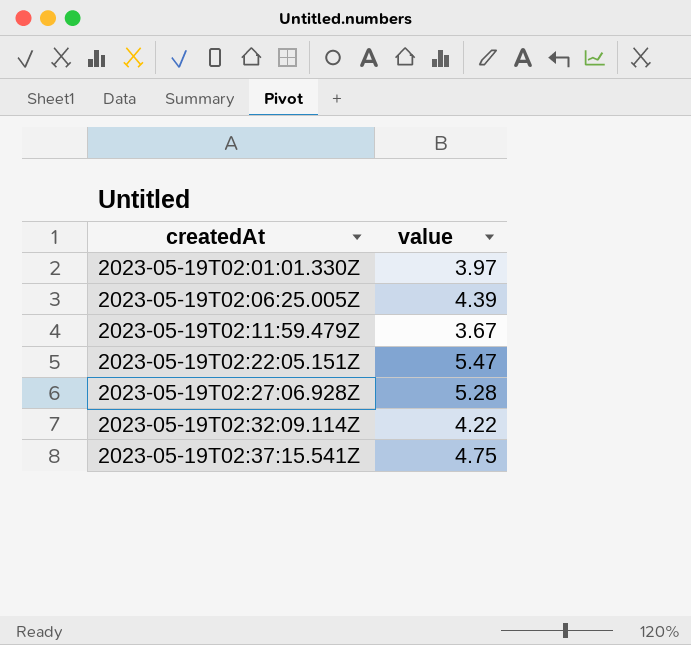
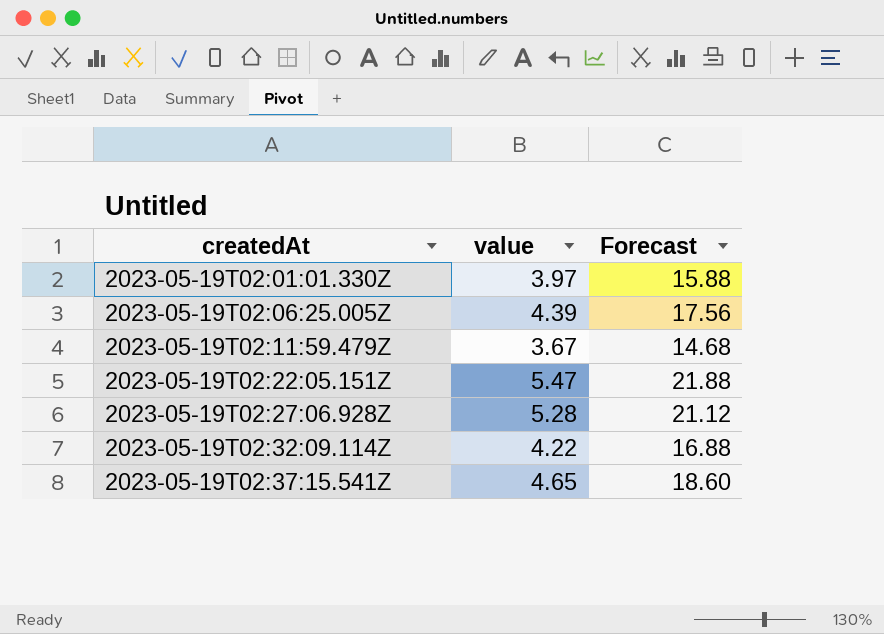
column Forecast | formula: none -> [value] * 4
2023-05-19T02:37:15.541Z | value: 4.75 -> 4.65

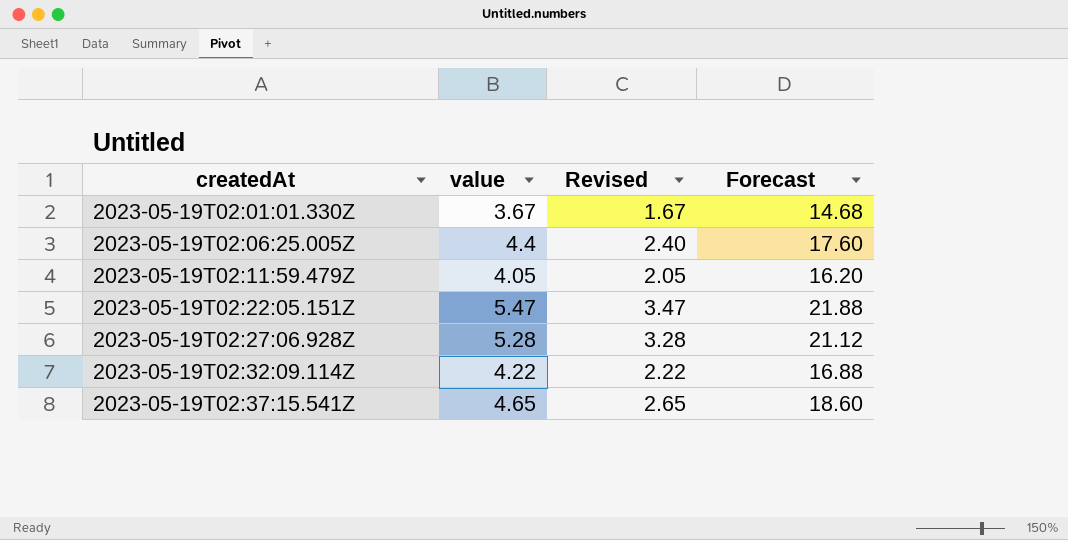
column Revised | formula: none -> [value] - 2
2023-05-19T02:01:01.330Z | value: 3.97 -> 3.67
2023-05-19T02:01:01.330Z | Forecast: 15.88 -> 14.68
2023-05-19T02:06:25.005Z | value: 4.39 -> 4.4
2023-05-19T02:06:25.005Z | Forecast: 17.56 -> 17.60
2023-05-19T02:11:59.479Z | value: 3.67 -> 4.05
2023-05-19T02:11:59.479Z | Forecast: 14.68 -> 16.20

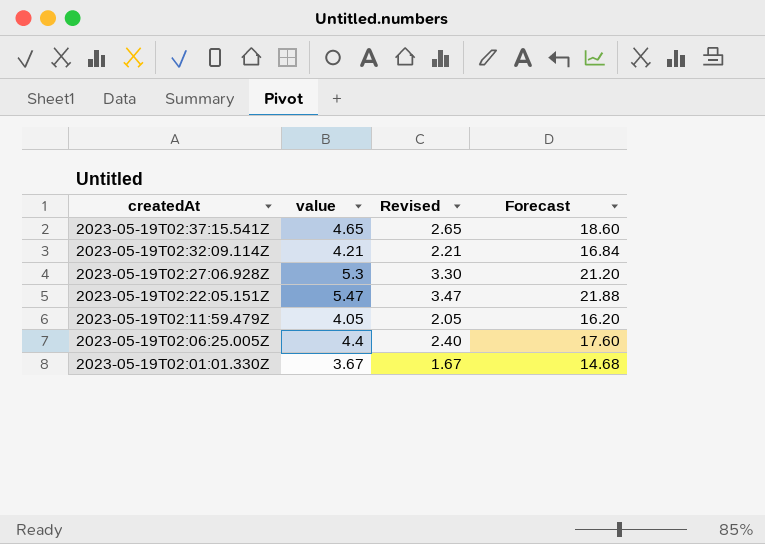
row order: createdAt ascending -> createdAt descending
2023-05-19T02:32:09.114Z | value: 4.22 -> 4.21
2023-05-19T02:32:09.114Z | Revised: 2.22 -> 2.21
2023-05-19T02:32:09.114Z | Forecast: 16.88 -> 16.84
2023-05-19T02:27:06.928Z | value: 5.28 -> 5.3
2023-05-19T02:27:06.928Z | Revised: 3.28 -> 3.30
2023-05-19T02:27:06.928Z | Forecast: 21.12 -> 21.20

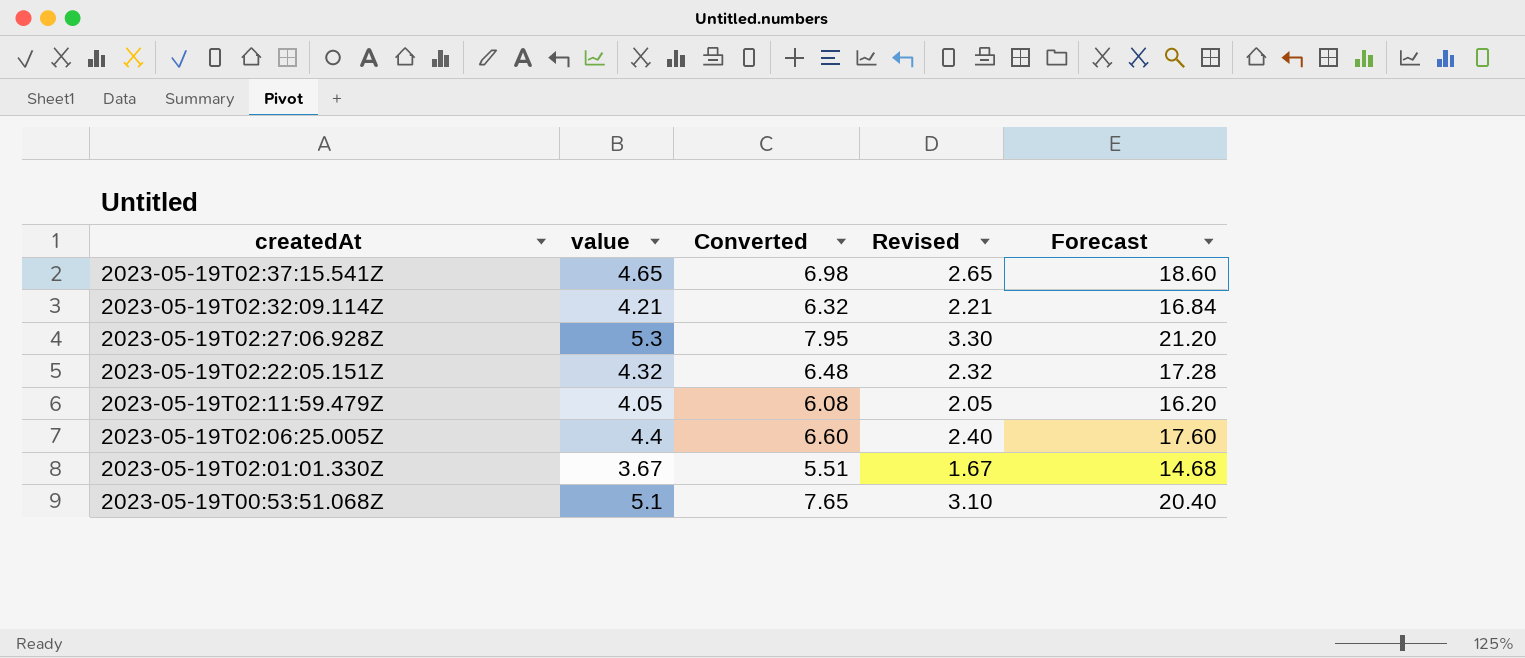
column Converted | formula: none -> [value] * 1.5
2023-05-19T02:22:05.151Z | value: 5.47 -> 4.32
2023-05-19T02:22:05.151Z | Revised: 3.47 -> 2.32
2023-05-19T02:22:05.151Z | Forecast: 21.88 -> 17.28
row 2023-05-19T00:53:51.068Z: none -> 5.1 | 7.65 | 3.10 | 20.40

